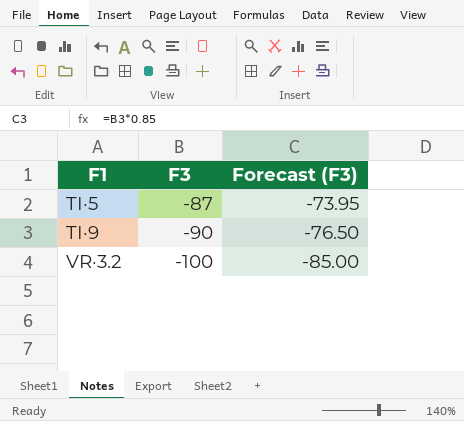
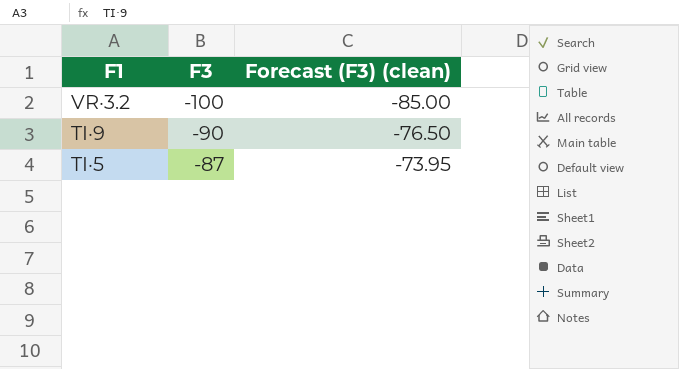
row order: F1 ascending -> F1 descending
column name: Forecast (F3) -> Forecast (F3) (clean)

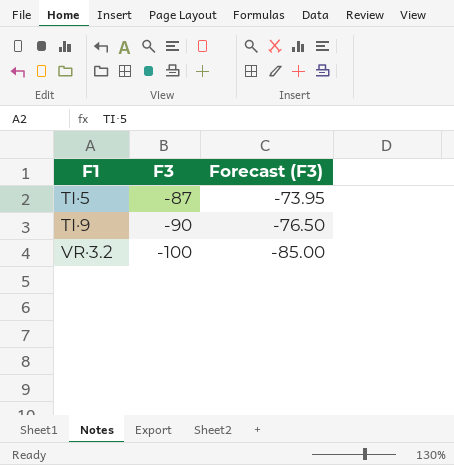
row order: F1 descending -> F1 ascending
column name: Forecast (F3) (clean) -> Forecast (F3)

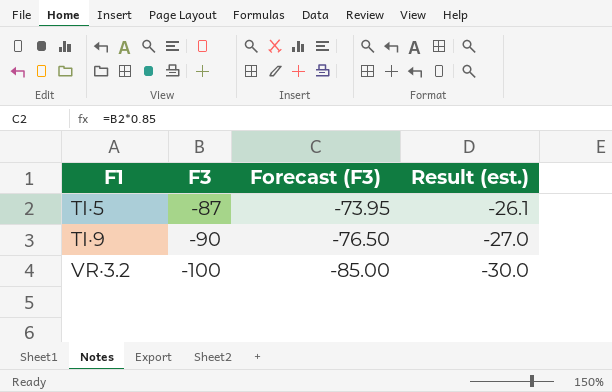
column Result (est.) | formula: none -> [F3] * 0.3

